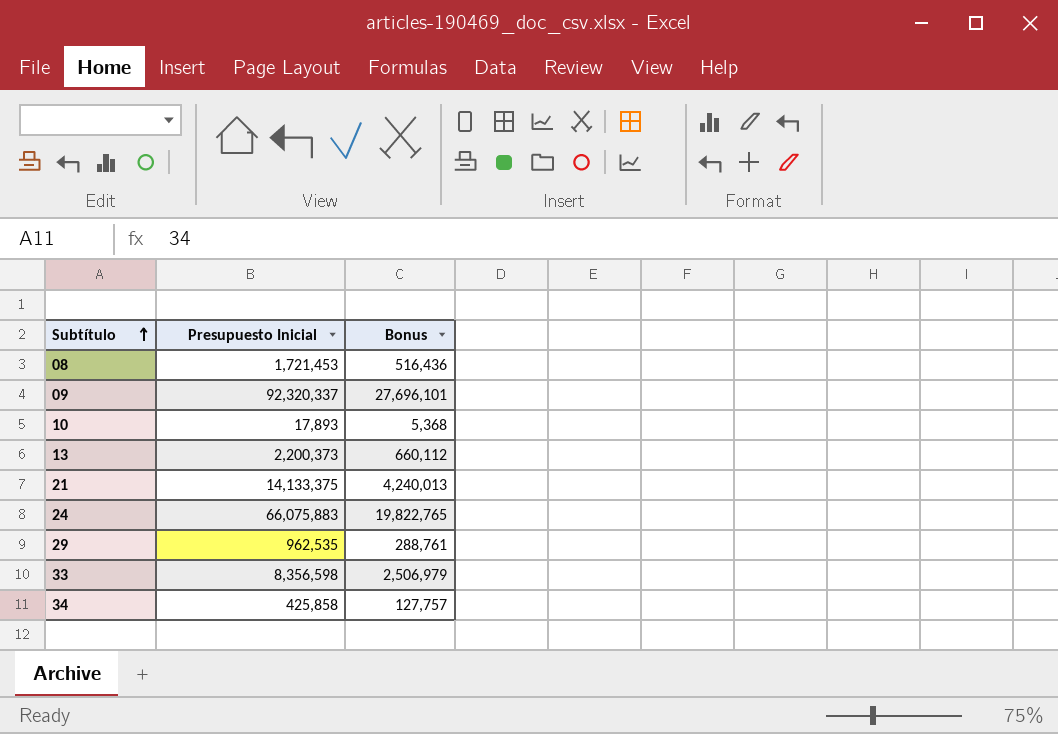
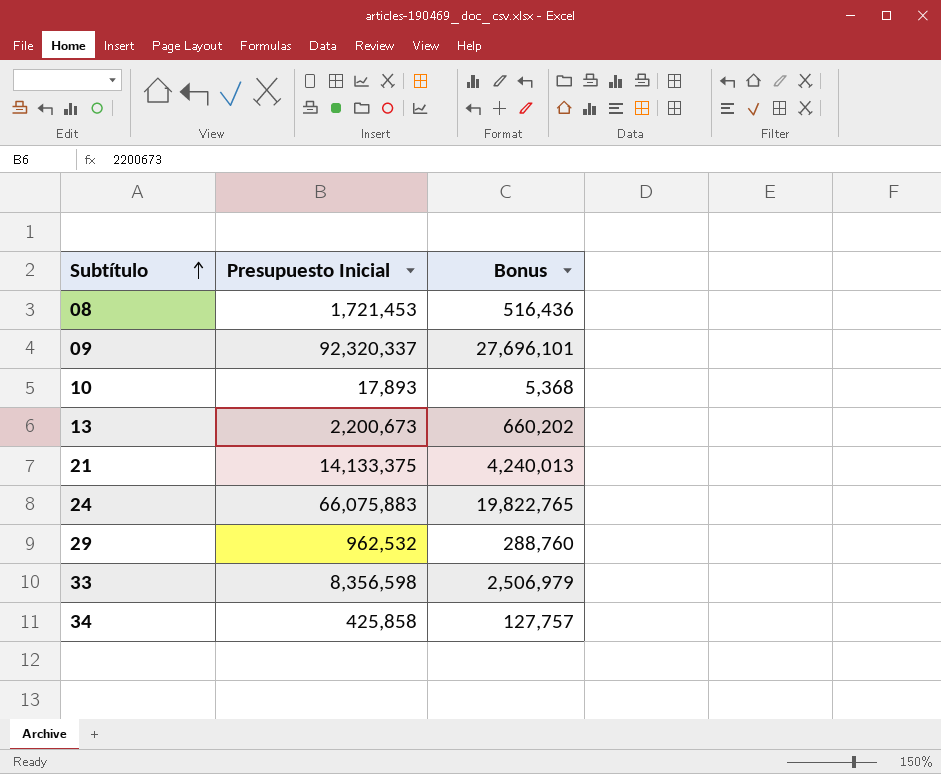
13 | Presupuesto Inicial: 2,200,373 -> 2,200,673
13 | Bonus: 660,112 -> 660,202
29 | Presupuesto Inicial: 962,535 -> 962,532
29 | Bonus: 288,761 -> 288,760

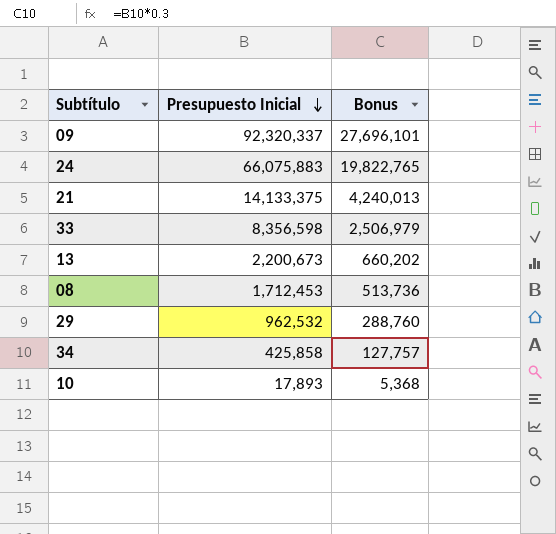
row order: Subtítulo ascending -> Presupuesto Inicial descending
08 | Presupuesto Inicial: 1,721,453 -> 1,712,453
08 | Bonus: 516,436 -> 513,736

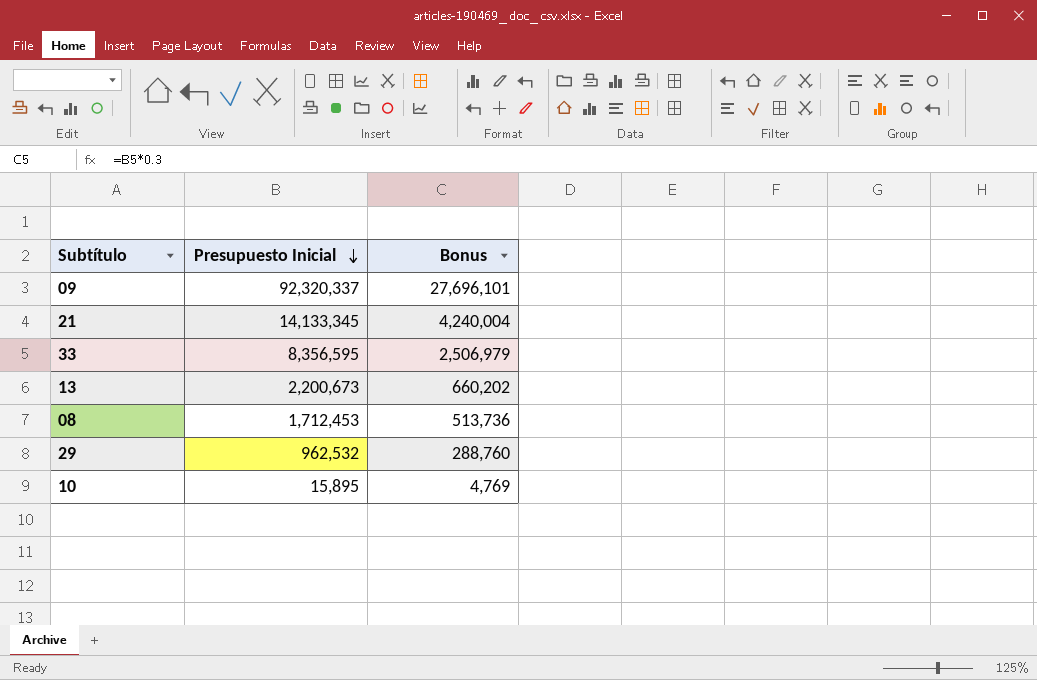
row 24: 66,075,883 | 19,822,765 -> none
row 34: 425,858 | 127,757 -> none
21 | Presupuesto Inicial: 14,133,375 -> 14,133,345
21 | Bonus: 4,240,013 -> 4,240,004
33 | Presupuesto Inicial: 8,356,598 -> 8,356,595
10 | Presupuesto Inicial: 17,893 -> 15,895
10 | Bonus: 5,368 -> 4,769

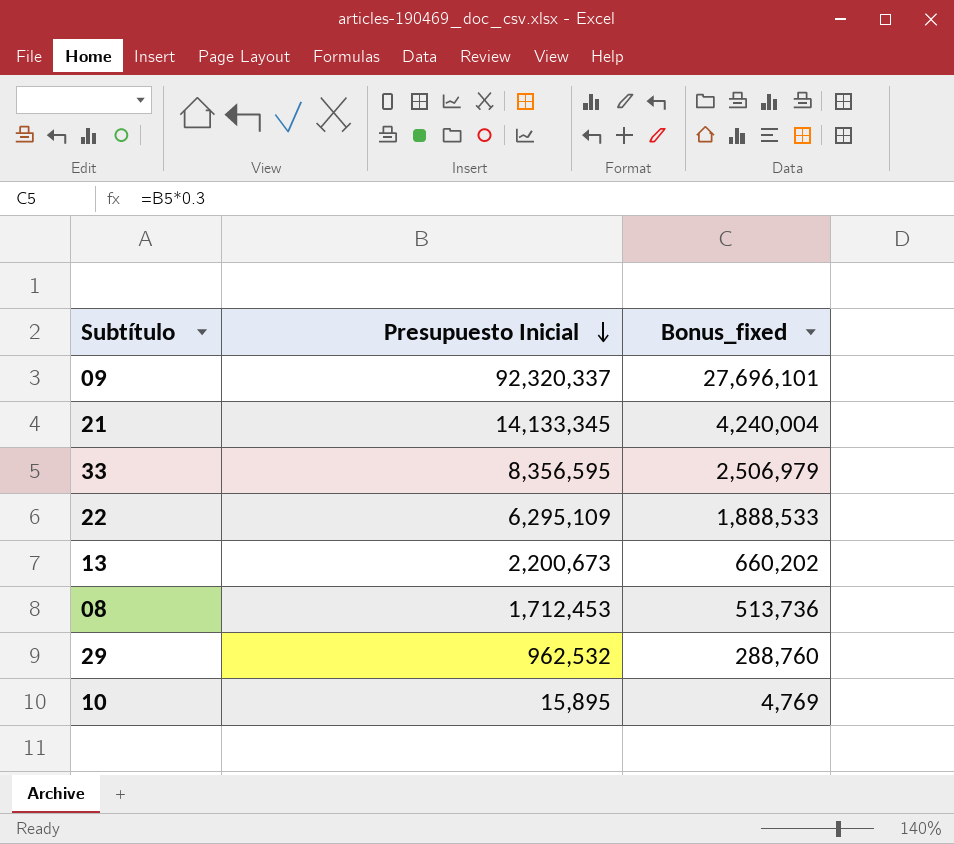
column name: Bonus -> Bonus_fixed
row 22: none -> 6,295,109 | 1,888,533

